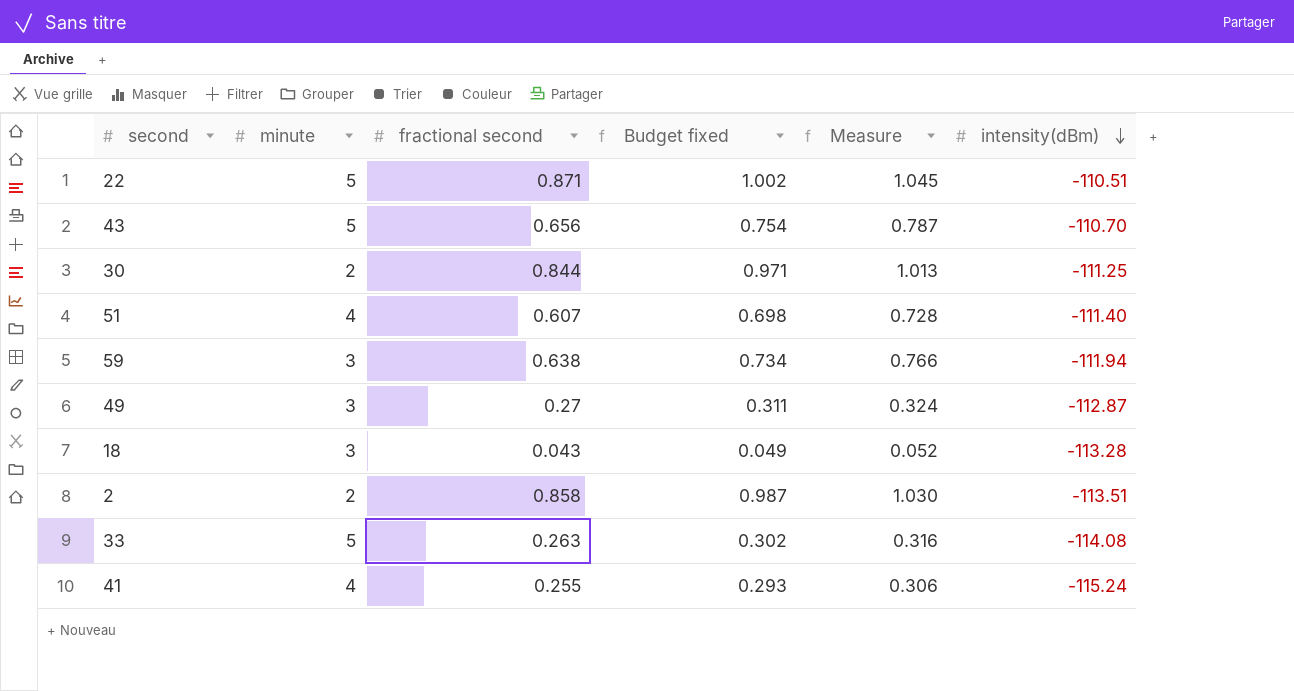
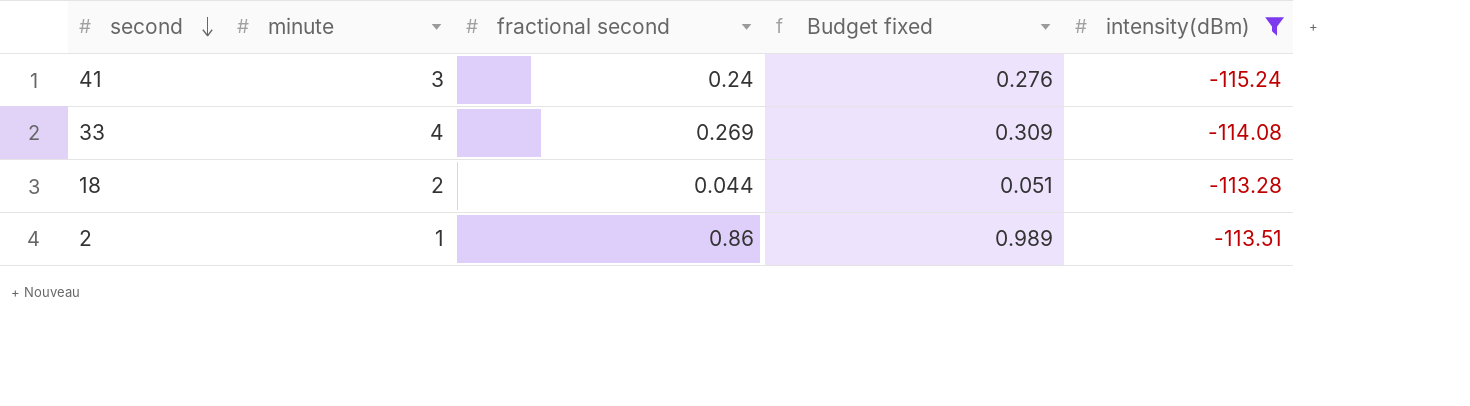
filter: none -> intensity(dBm) <= -113.28
row order: intensity(dBm) descending -> second descending
column Measure | formula: [fractional second] * 1.2 -> none
41 | minute: 4 -> 3
41 | fractional second: 0.255 -> 0.24
41 | Budget fixed: 0.293 -> 0.276
33 | minute: 5 -> 4
33 | fractional second: 0.263 -> 0.269
33 | Budget fixed: 0.302 -> 0.309
18 | minute: 3 -> 2
18 | fractional second: 0.043 -> 0.044
18 | Budget fixed: 0.049 -> 0.051
2 | minute: 2 -> 1
2 | fractional second: 0.858 -> 0.86
2 | Budget fixed: 0.987 -> 0.989

